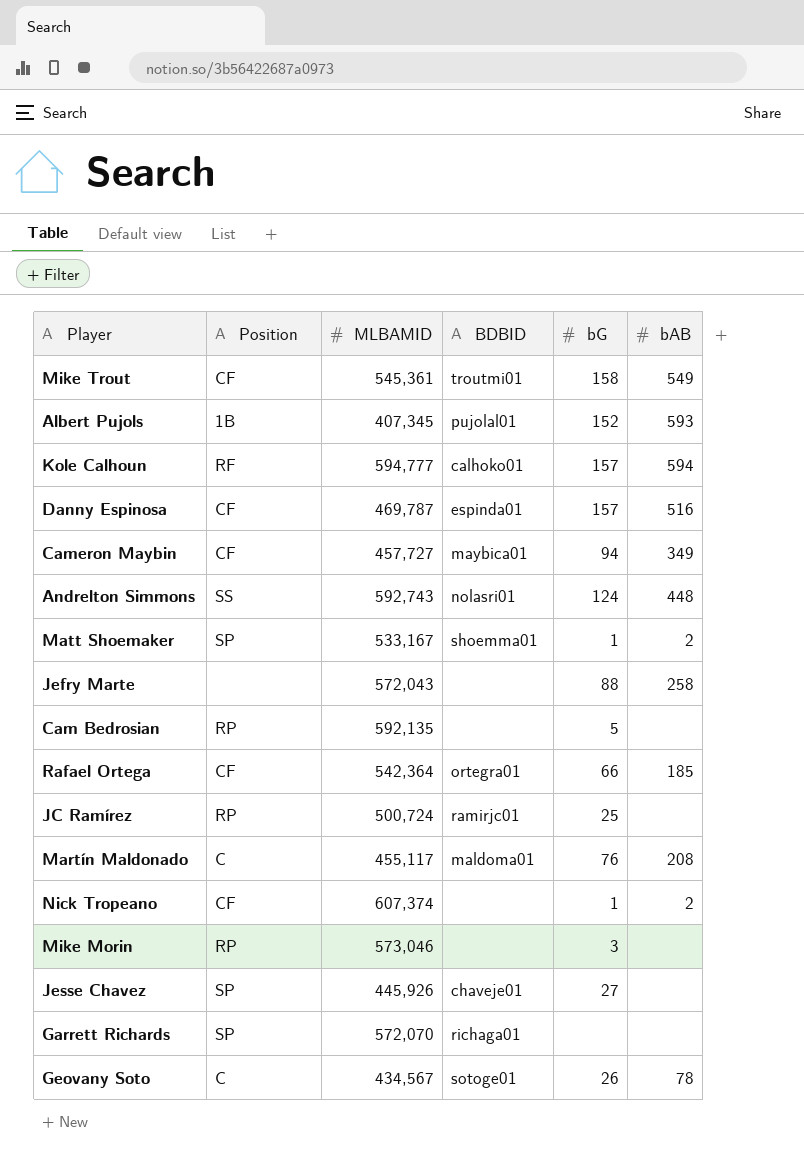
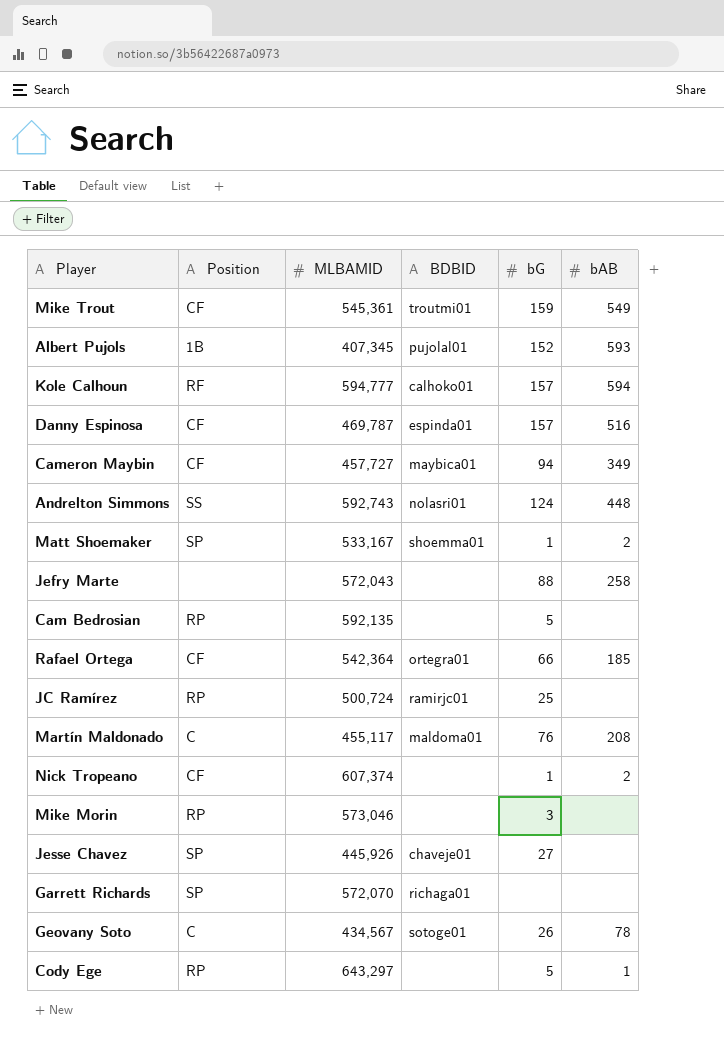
Mike Trout | bG: 158 -> 159
row Cody Ege: none -> RP | 643,297 | none | 5 | 1

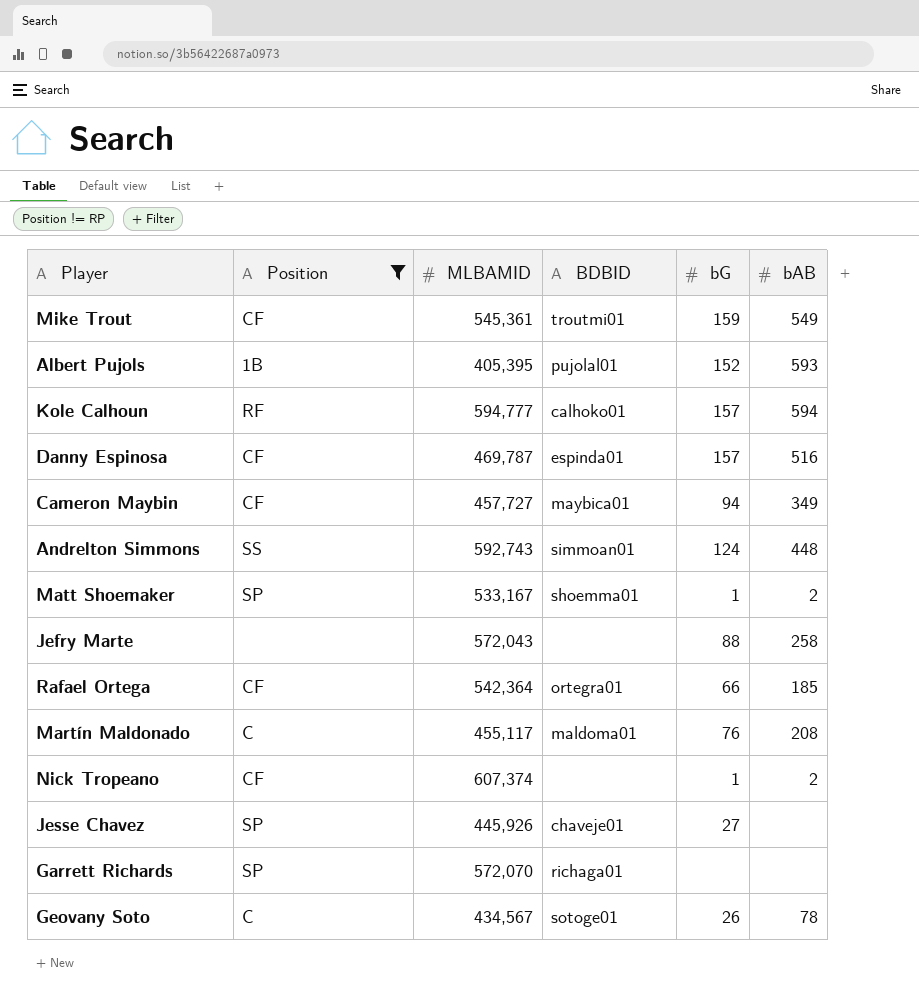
filter: none -> Position != RP
Albert Pujols | MLBAMID: 407,345 -> 405,395
Andrelton Simmons | BDBID: nolasri01 -> simmoan01

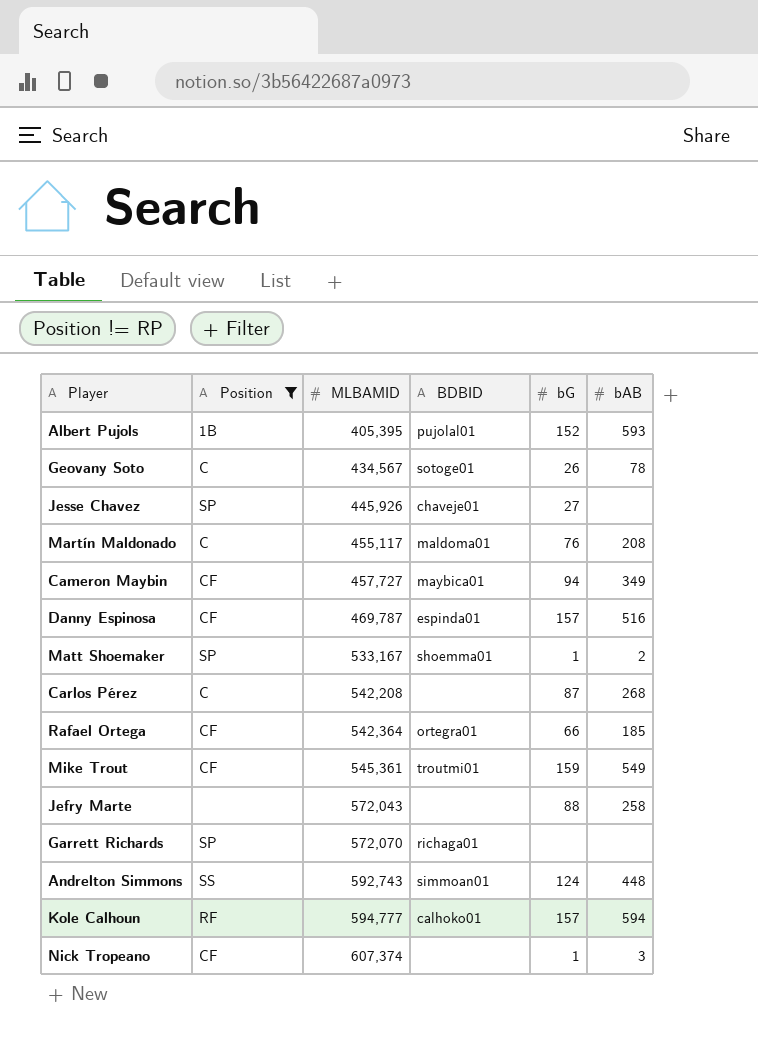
row order: none -> MLBAMID ascending
row Carlos Pérez: none -> C | 542,208 | none | 87 | 268
Nick Tropeano | bAB: 2 -> 3

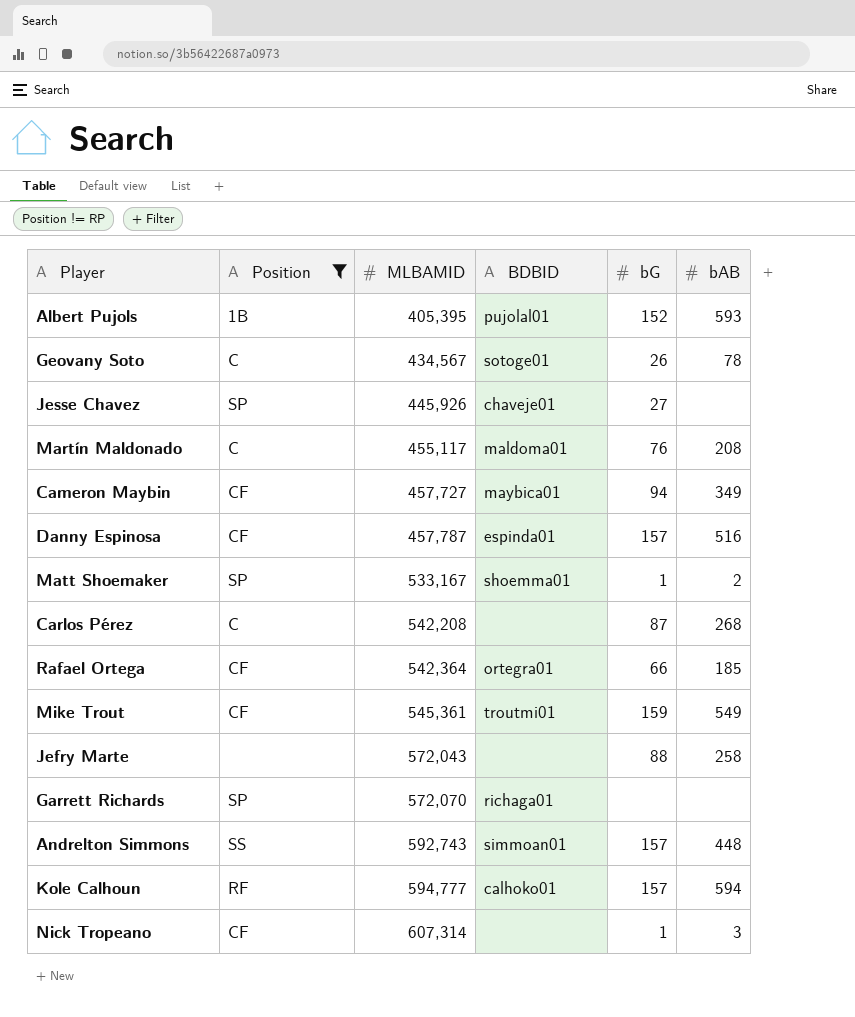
Danny Espinosa | MLBAMID: 469,787 -> 457,787
Andrelton Simmons | bG: 124 -> 157
Nick Tropeano | MLBAMID: 607,374 -> 607,314

